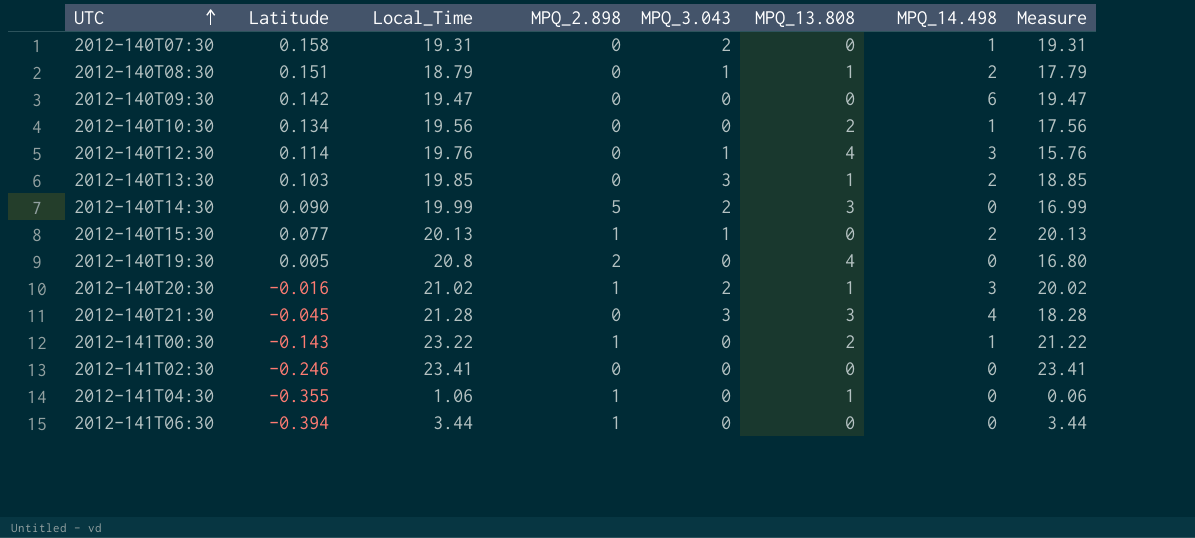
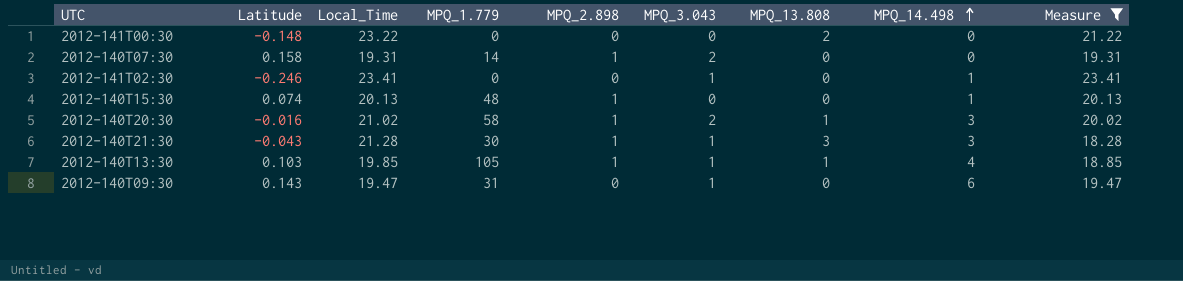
filter: none -> Measure >= 18.28
row order: UTC ascending -> MPQ_14.498 ascending
column MPQ_1.779 | position: none -> 4
2012-141T00:30 | Latitude: -0.143 -> -0.148
2012-141T00:30 | MPQ_2.898: 1 -> 0
2012-141T00:30 | MPQ_14.498: 1 -> 0
2012-140T07:30 | MPQ_2.898: 0 -> 1
2012-140T07:30 | MPQ_14.498: 1 -> 0
2012-141T02:30 | MPQ_3.043: 0 -> 1
2012-141T02:30 | MPQ_14.498: 0 -> 1
2012-140T15:30 | Latitude: 0.077 -> 0.074
2012-140T15:30 | MPQ_3.043: 1 -> 0
2012-140T15:30 | MPQ_14.498: 2 -> 1
2012-140T21:30 | Latitude: -0.045 -> -0.043
2012-140T21:30 | MPQ_2.898: 0 -> 1
2012-140T21:30 | MPQ_3.043: 3 -> 1
2012-140T21:30 | MPQ_14.498: 4 -> 3
2012-140T13:30 | MPQ_2.898: 0 -> 1
2012-140T13:30 | MPQ_3.043: 3 -> 1
2012-140T13:30 | MPQ_14.498: 2 -> 4
2012-140T09:30 | Latitude: 0.142 -> 0.143
2012-140T09:30 | MPQ_3.043: 0 -> 1

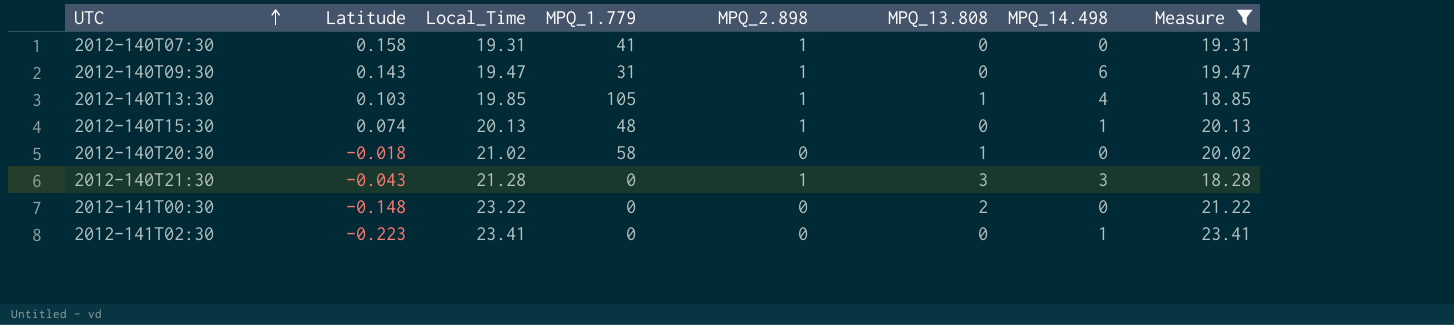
row order: MPQ_14.498 ascending -> UTC ascending
column MPQ_3.043 | position: 6 -> none
2012-140T07:30 | MPQ_1.779: 14 -> 41
2012-140T09:30 | MPQ_2.898: 0 -> 1
2012-140T20:30 | Latitude: -0.016 -> -0.018
2012-140T20:30 | MPQ_2.898: 1 -> 0
2012-140T20:30 | MPQ_14.498: 3 -> 0
2012-140T21:30 | MPQ_1.779: 30 -> 0
2012-141T02:30 | Latitude: -0.246 -> -0.223

